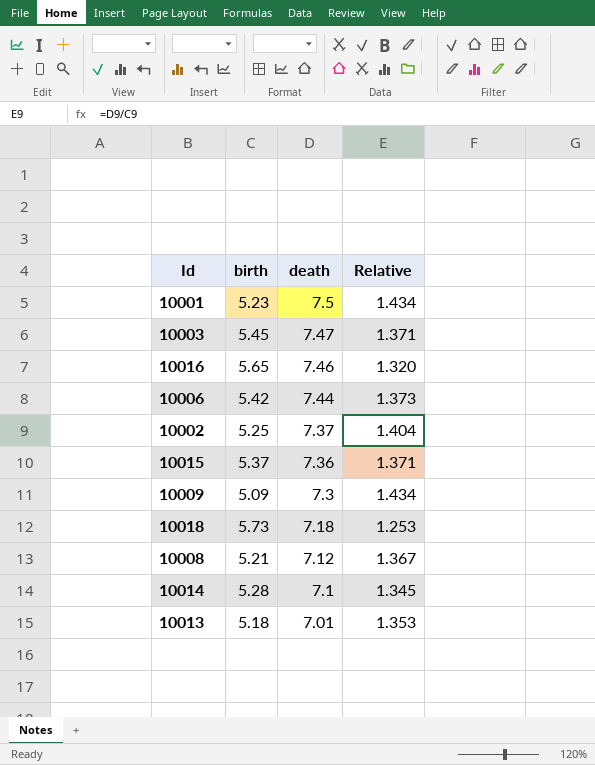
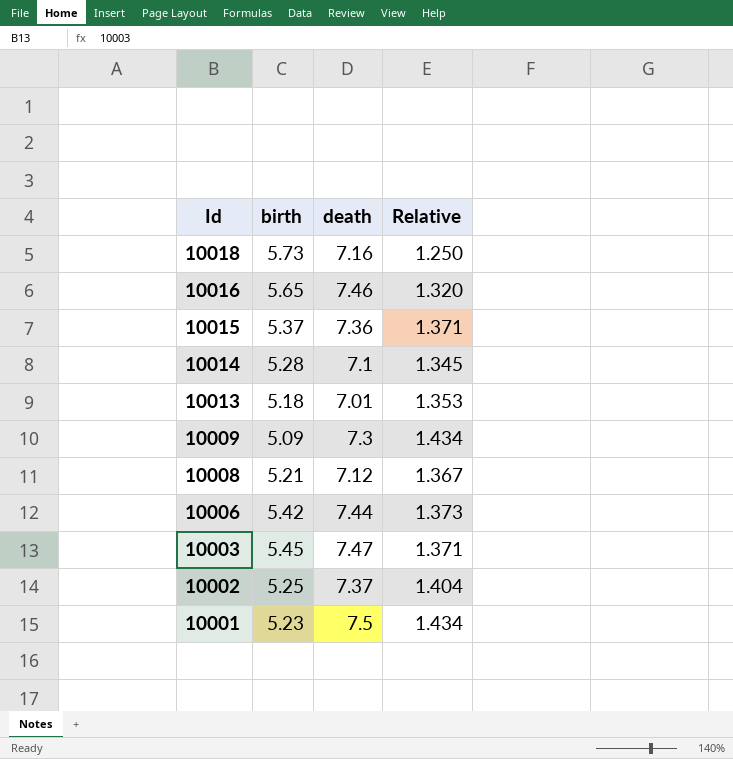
row order: death descending -> Id descending
10018 | death: 7.18 -> 7.16
10018 | Relative: 1.253 -> 1.250

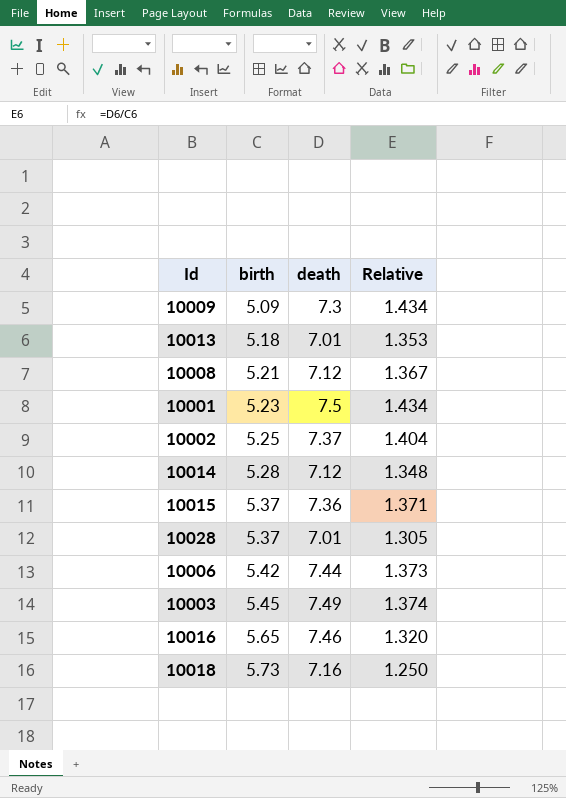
row order: Id descending -> birth ascending
10014 | death: 7.1 -> 7.12
10014 | Relative: 1.345 -> 1.348
row 10028: none -> 5.37 | 7.01 | 1.305
10003 | death: 7.47 -> 7.49
10003 | Relative: 1.371 -> 1.374

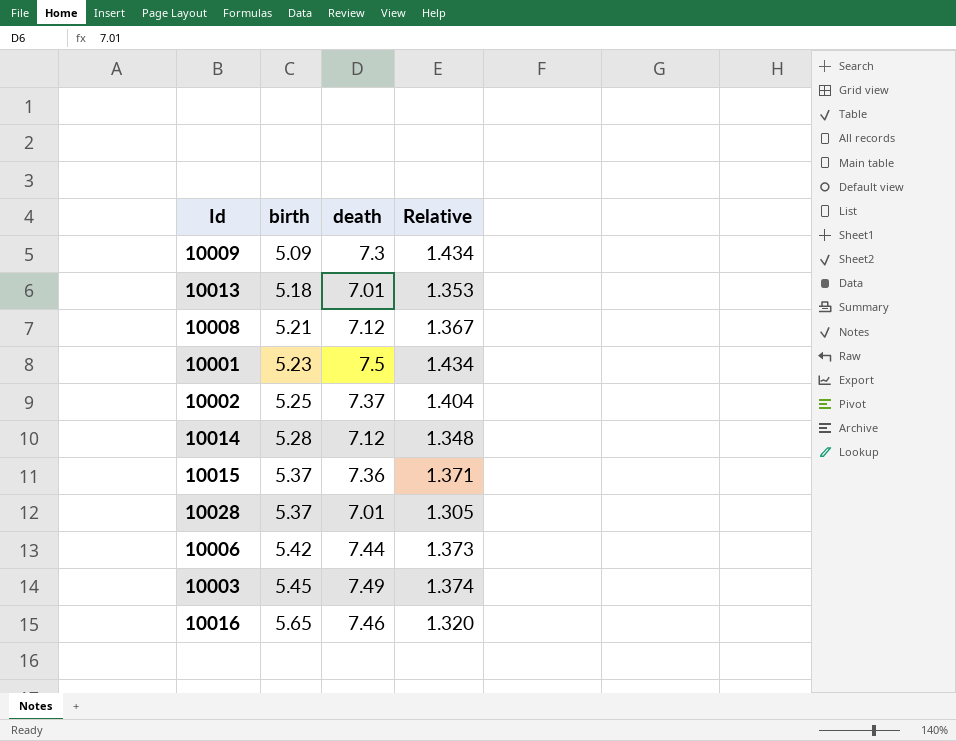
row 10018: 5.73 | 7.16 | 1.250 -> none

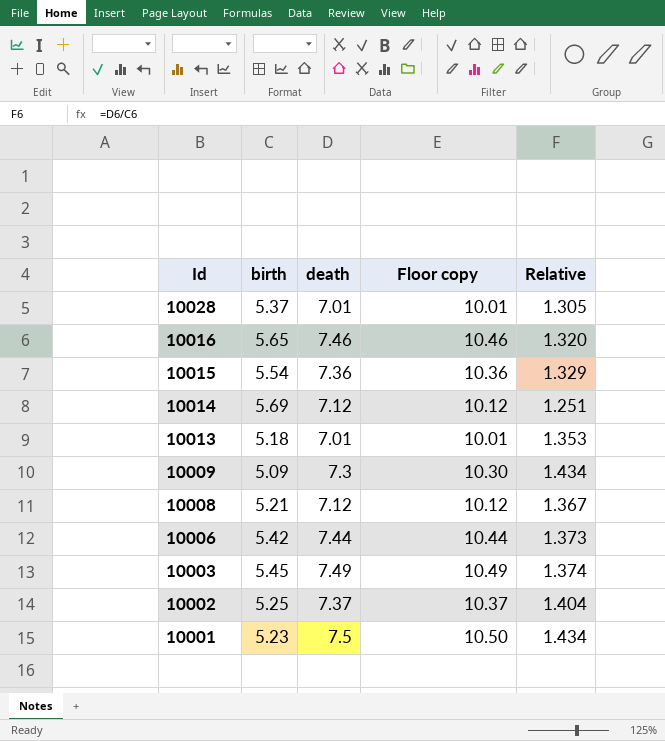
row order: birth ascending -> Id descending
column Floor copy | formula: none -> [death] + 3
10015 | birth: 5.37 -> 5.54
10015 | Relative: 1.371 -> 1.329
10014 | birth: 5.28 -> 5.69
10014 | Relative: 1.348 -> 1.251

